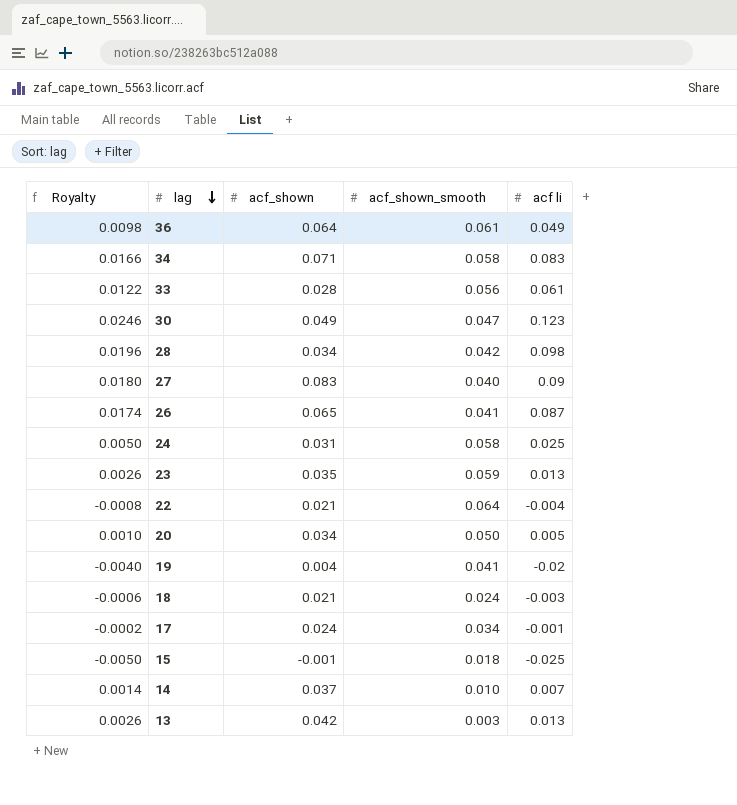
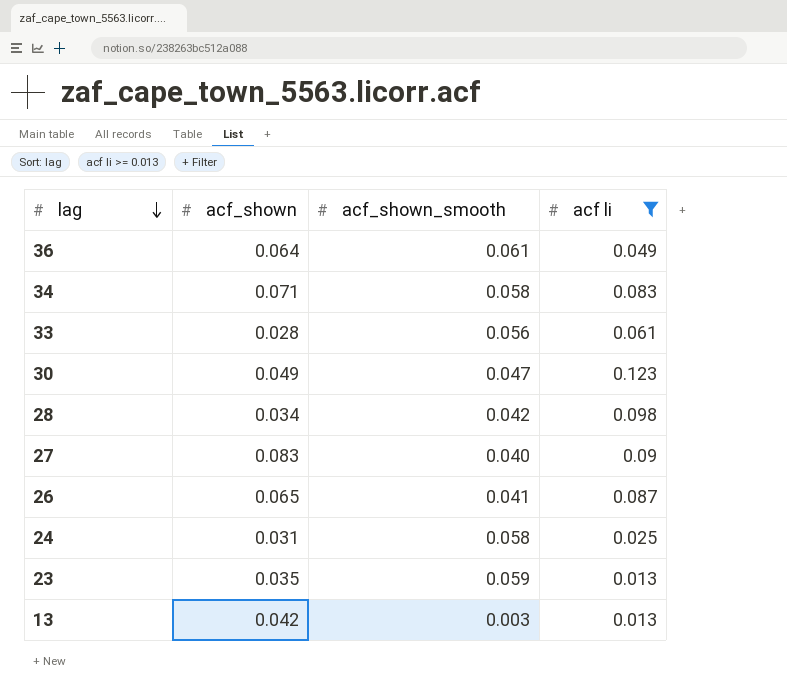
filter: none -> acf li >= 0.013
column Royalty | formula: [acf li] * 0.2 -> none

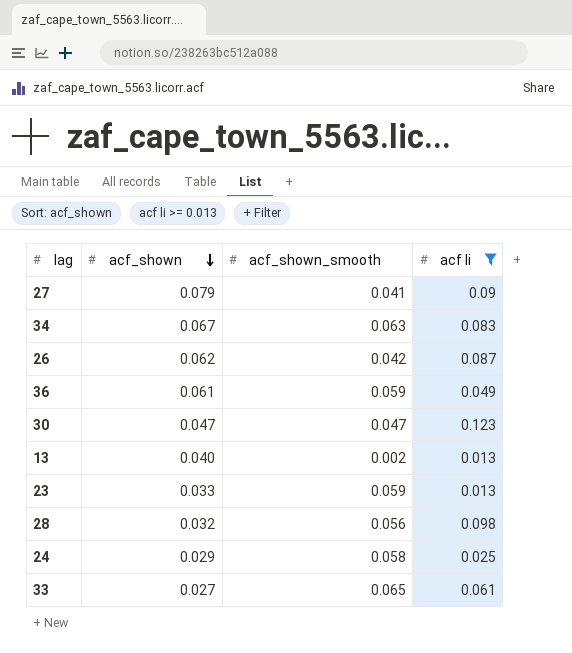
row order: lag descending -> acf_shown descending
27 | acf_shown: 0.083 -> 0.079
27 | acf_shown_smooth: 0.040 -> 0.041
34 | acf_shown: 0.071 -> 0.067
34 | acf_shown_smooth: 0.058 -> 0.063
26 | acf_shown: 0.065 -> 0.062
26 | acf_shown_smooth: 0.041 -> 0.042
36 | acf_shown: 0.064 -> 0.061
36 | acf_shown_smooth: 0.061 -> 0.059
30 | acf_shown: 0.049 -> 0.047
13 | acf_shown: 0.042 -> 0.040
13 | acf_shown_smooth: 0.003 -> 0.002
23 | acf_shown: 0.035 -> 0.033
28 | acf_shown: 0.034 -> 0.032
28 | acf_shown_smooth: 0.042 -> 0.056
24 | acf_shown: 0.031 -> 0.029
33 | acf_shown: 0.028 -> 0.027
33 | acf_shown_smooth: 0.056 -> 0.065

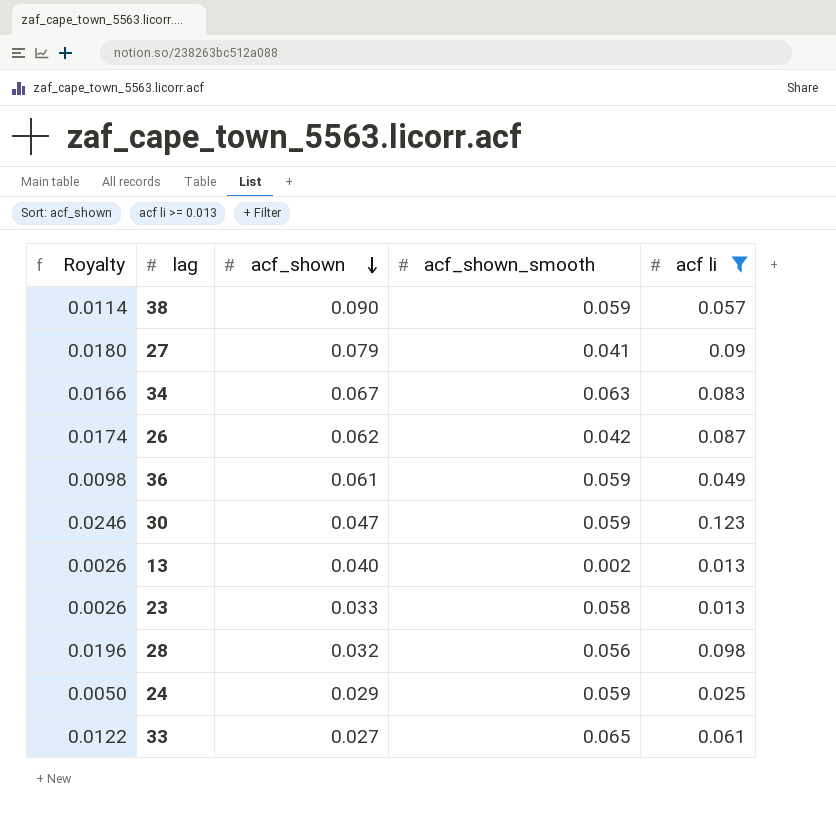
column Royalty | formula: none -> [acf li] * 0.2
row 38: none -> 0.0114 | 0.090 | 0.059 | 0.057
30 | acf_shown_smooth: 0.047 -> 0.059
23 | acf_shown_smooth: 0.059 -> 0.058
24 | acf_shown_smooth: 0.058 -> 0.059

